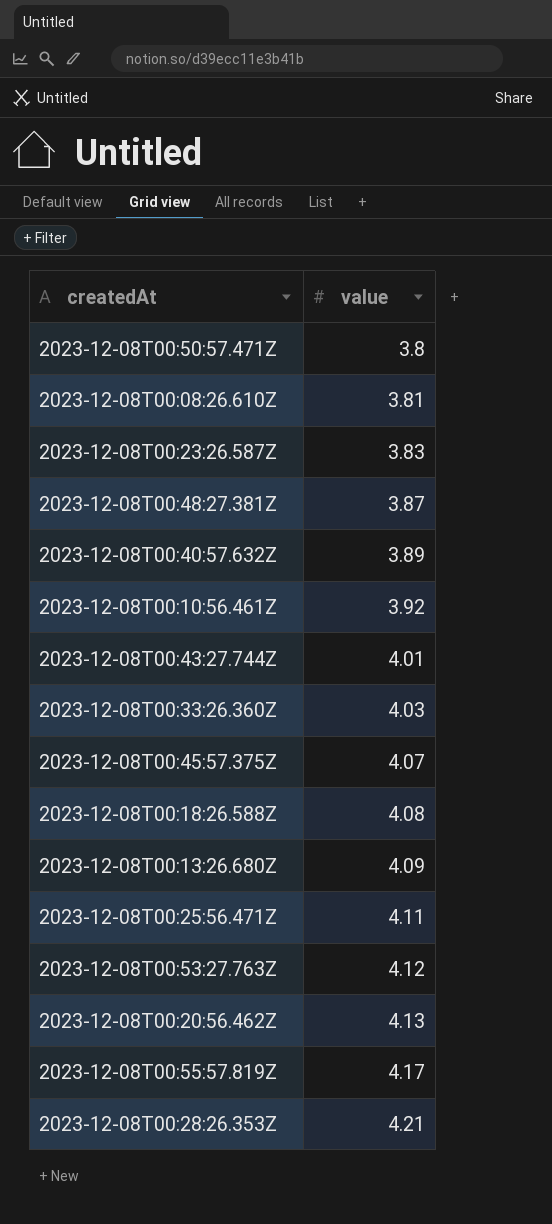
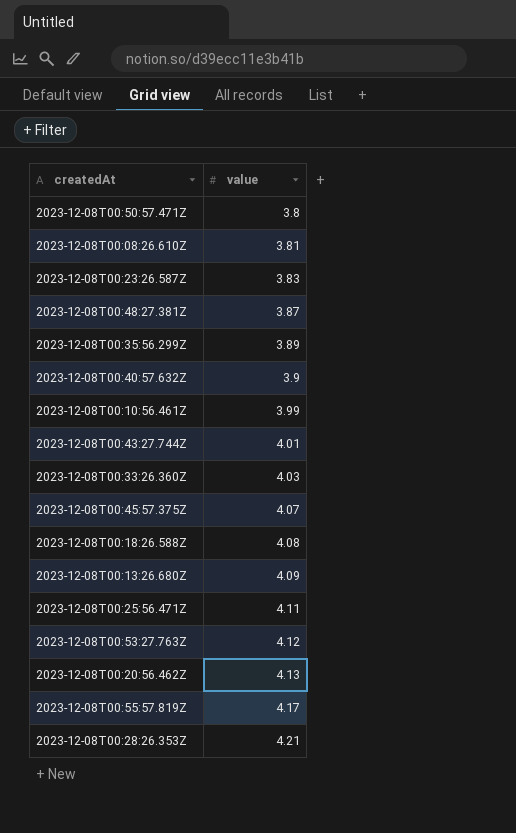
row 2023-12-08T00:35:56.299Z: none -> 3.89
2023-12-08T00:40:57.632Z | value: 3.89 -> 3.9
2023-12-08T00:10:56.461Z | value: 3.92 -> 3.99

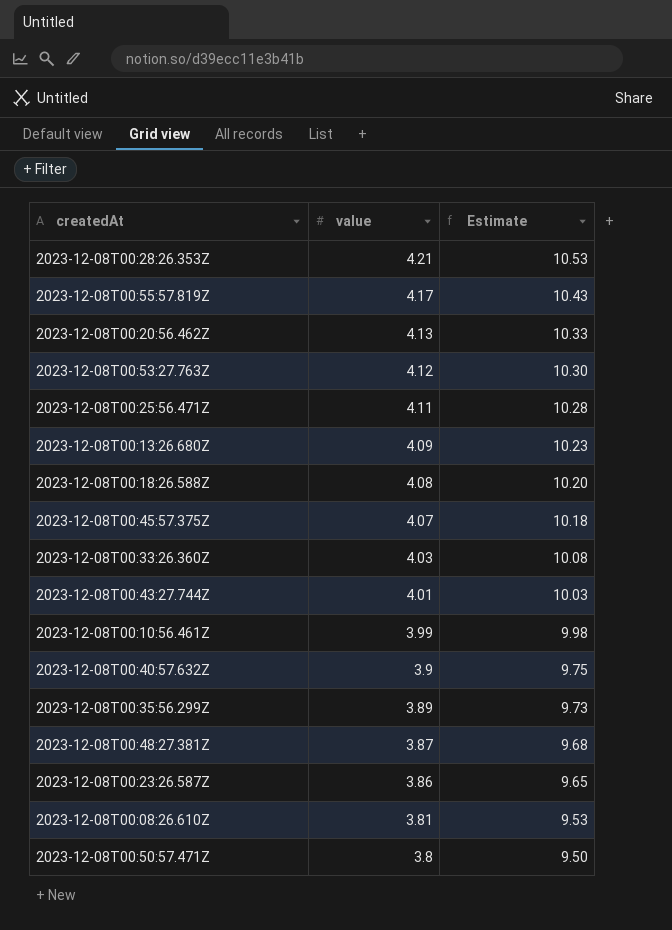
row order: value ascending -> value descending
column Estimate | formula: none -> [value] * 2.5
2023-12-08T00:23:26.587Z | value: 3.83 -> 3.86

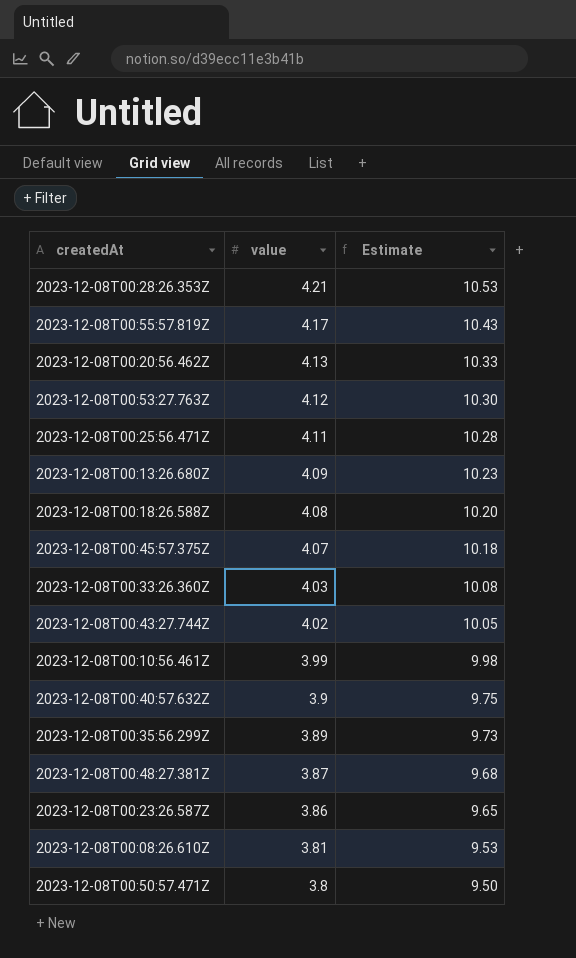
2023-12-08T00:43:27.744Z | value: 4.01 -> 4.02
2023-12-08T00:43:27.744Z | Estimate: 10.03 -> 10.05

